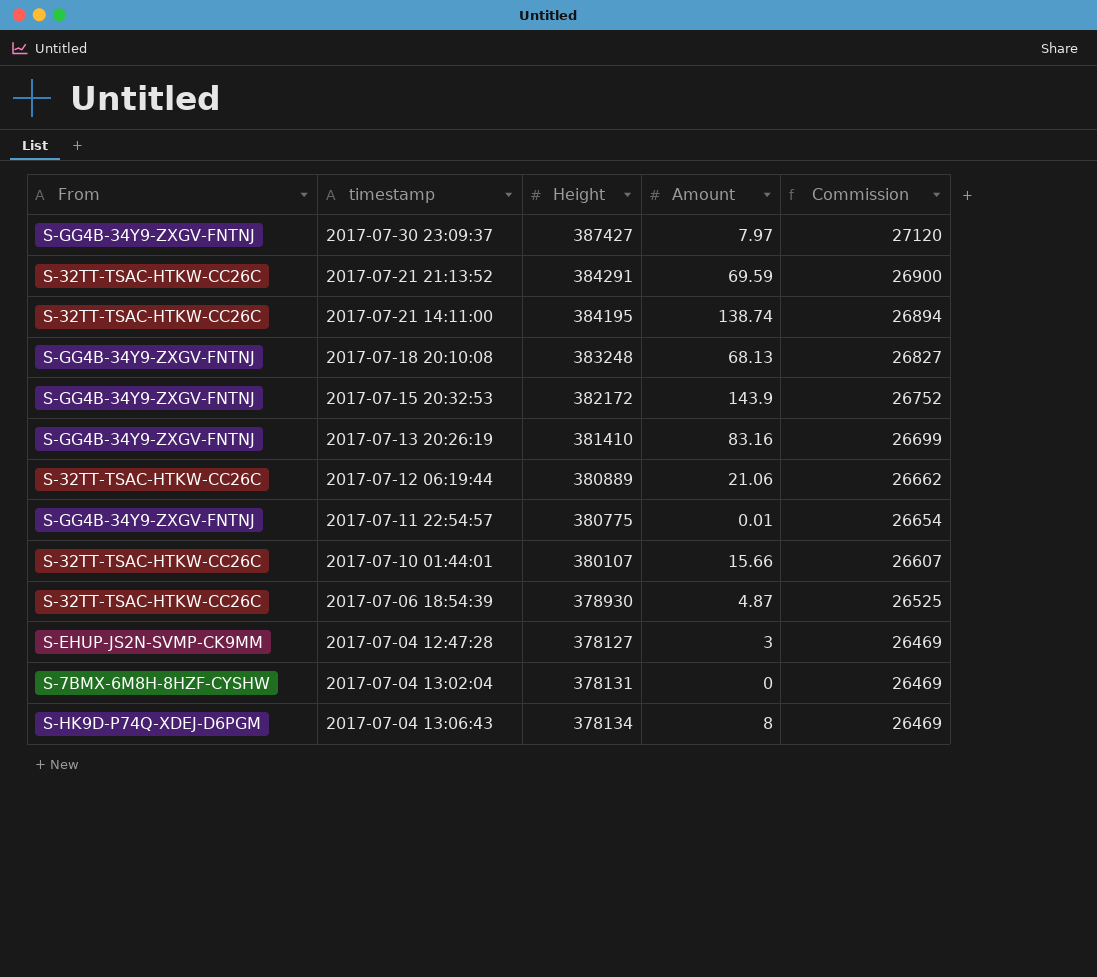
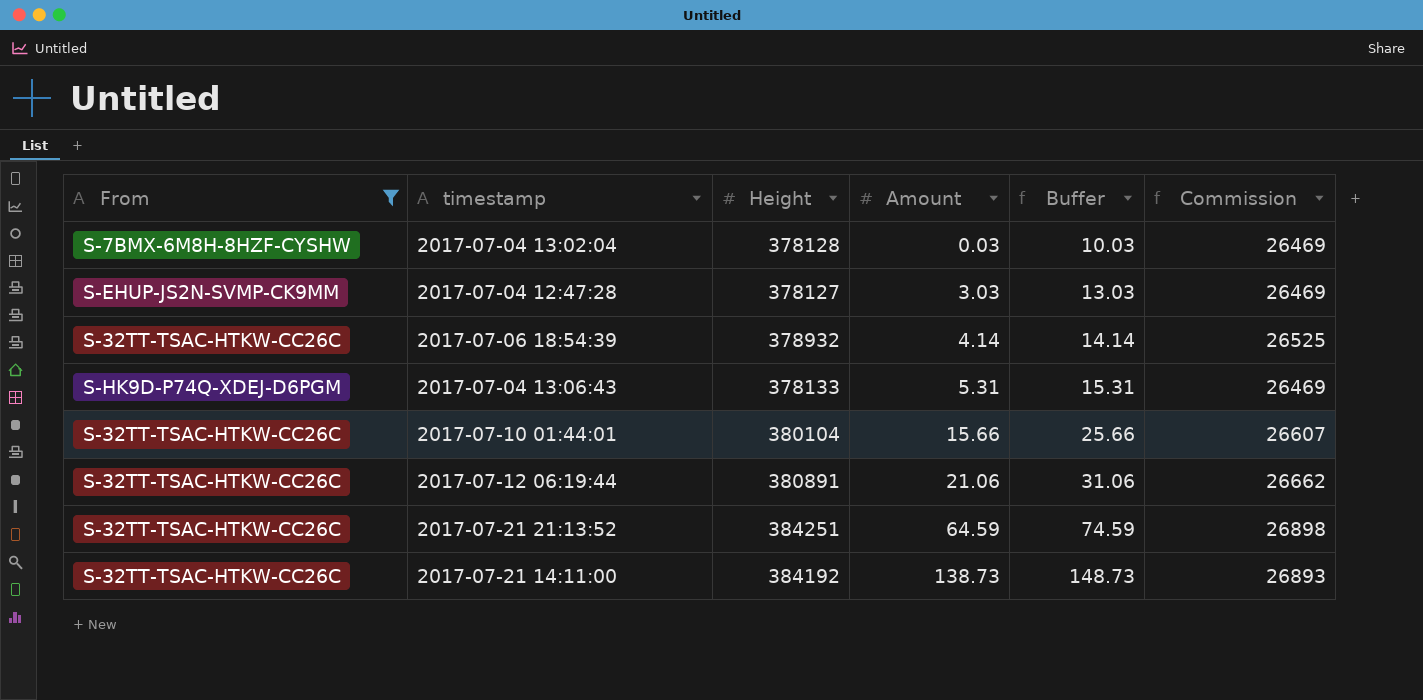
filter: none -> From != S-GG4B-34Y9-ZXGV-FNTNJ
row order: Commission descending -> Amount ascending
column Buffer | formula: none -> [Amount] + 10
2017-07-04 13:02:04 | Height: 378131 -> 378128
2017-07-04 13:02:04 | Amount: 0 -> 0.03
2017-07-04 12:47:28 | Amount: 3 -> 3.03
2017-07-06 18:54:39 | Height: 378930 -> 378932
2017-07-06 18:54:39 | Amount: 4.87 -> 4.14
2017-07-04 13:06:43 | Height: 378134 -> 378133
2017-07-04 13:06:43 | Amount: 8 -> 5.31
2017-07-10 01:44:01 | Height: 380107 -> 380104
2017-07-12 06:19:44 | Height: 380889 -> 380891
2017-07-21 21:13:52 | Height: 384291 -> 384251
2017-07-21 21:13:52 | Amount: 69.59 -> 64.59
2017-07-21 21:13:52 | Commission: 26900 -> 26898
2017-07-21 14:11:00 | Height: 384195 -> 384192
2017-07-21 14:11:00 | Amount: 138.74 -> 138.73
2017-07-21 14:11:00 | Commission: 26894 -> 26893

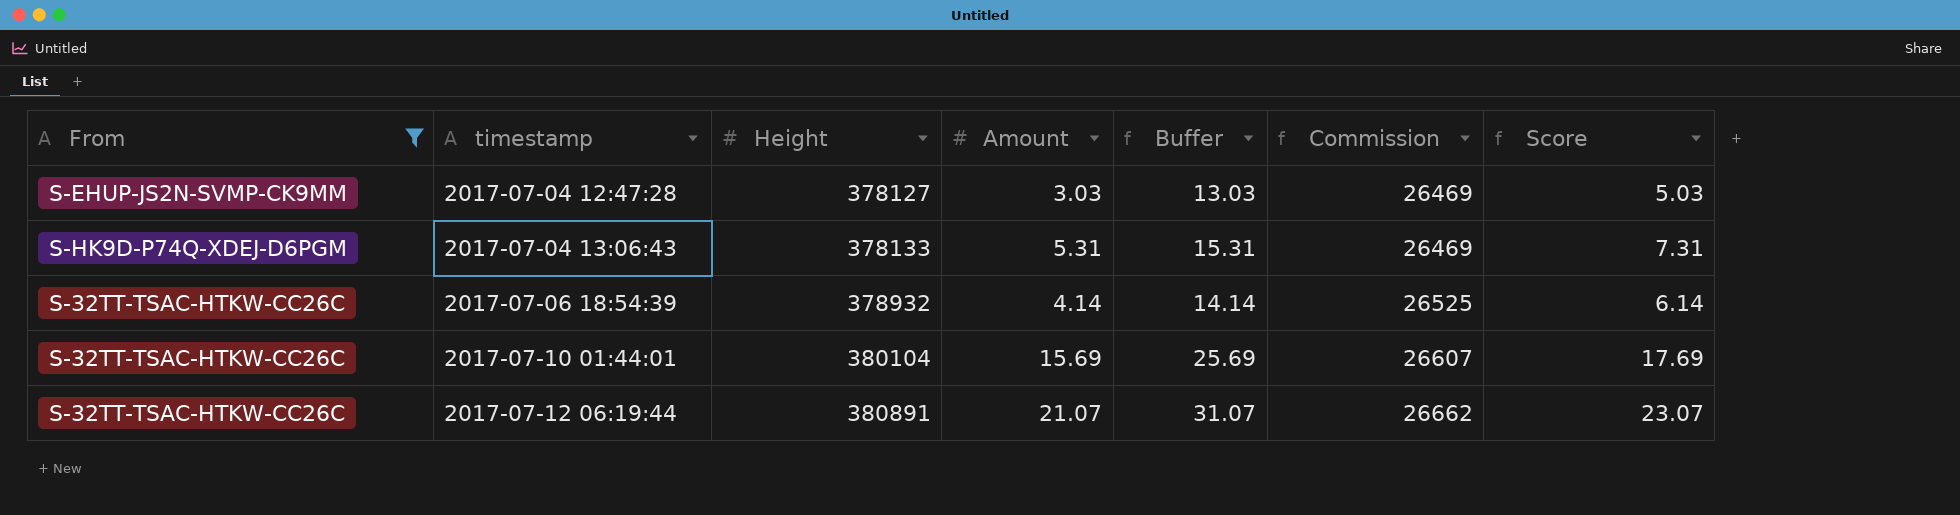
row order: Amount ascending -> timestamp ascending
column Score | formula: none -> [Amount] + 2
row 2017-07-04 13:02:04: S-7BMX-6M8H-8HZF-CYSHW | 378128 | 0.03 | 10.03 | 26469 -> none
row 2017-07-21 21:13:52: S-32TT-TSAC-HTKW-CC26C | 384251 | 64.59 | 74.59 | 26898 -> none
row 2017-07-21 14:11:00: S-32TT-TSAC-HTKW-CC26C | 384192 | 138.73 | 148.73 | 26893 -> none
2017-07-10 01:44:01 | Amount: 15.66 -> 15.69
2017-07-10 01:44:01 | Buffer: 25.66 -> 25.69
2017-07-12 06:19:44 | Amount: 21.06 -> 21.07
2017-07-12 06:19:44 | Buffer: 31.06 -> 31.07

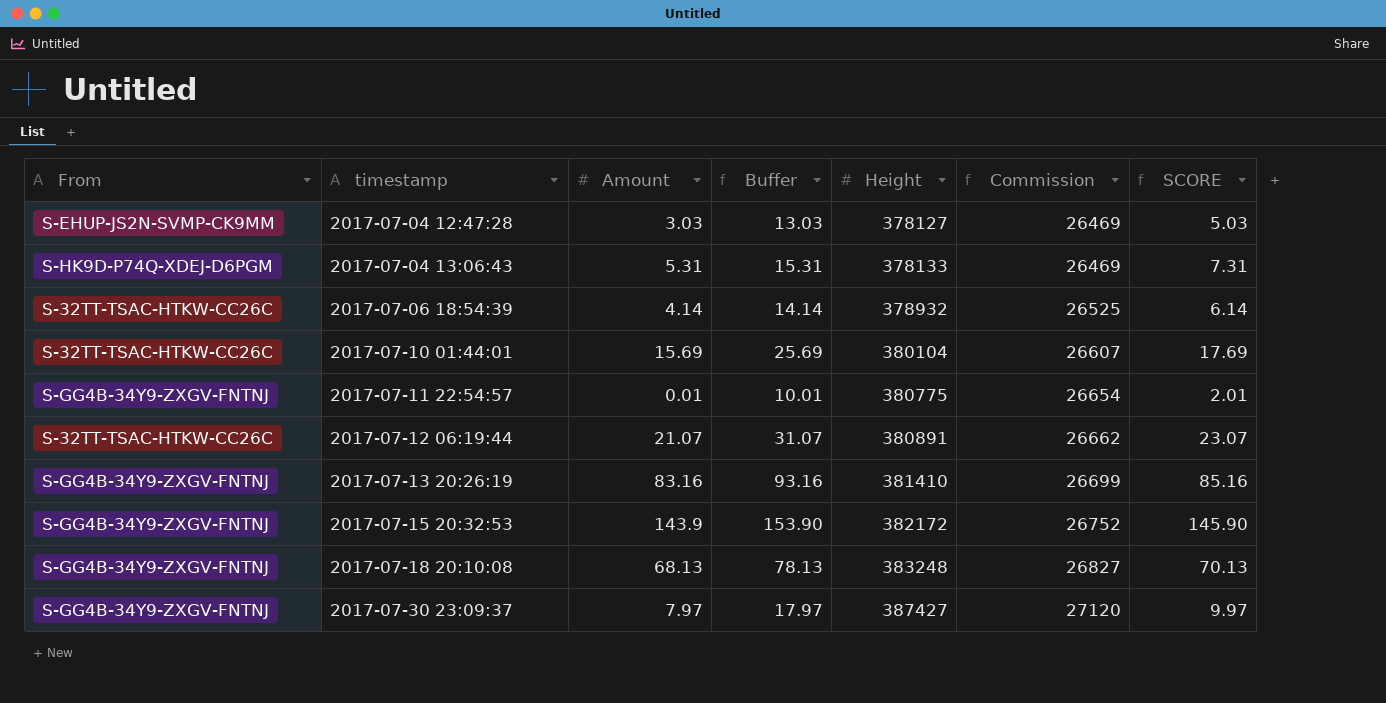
filter: From != S-GG4B-34Y9-ZXGV-FNTNJ -> none
column Height | position: 3 -> 5
column name: Score -> SCORE

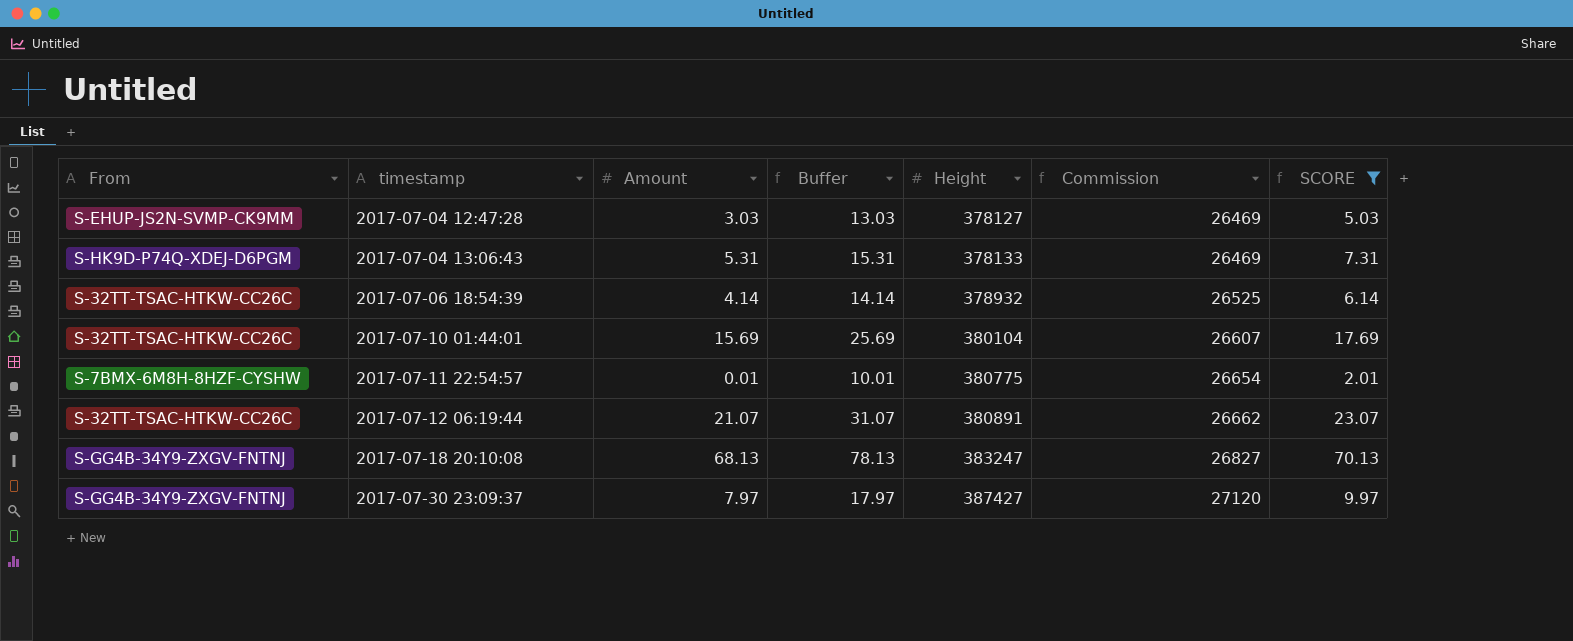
filter: none -> SCORE <= 70.13
2017-07-11 22:54:57 | From: S-GG4B-34Y9-ZXGV-FNTNJ -> S-7BMX-6M8H-8HZF-CYSHW
2017-07-18 20:10:08 | Height: 383248 -> 383247

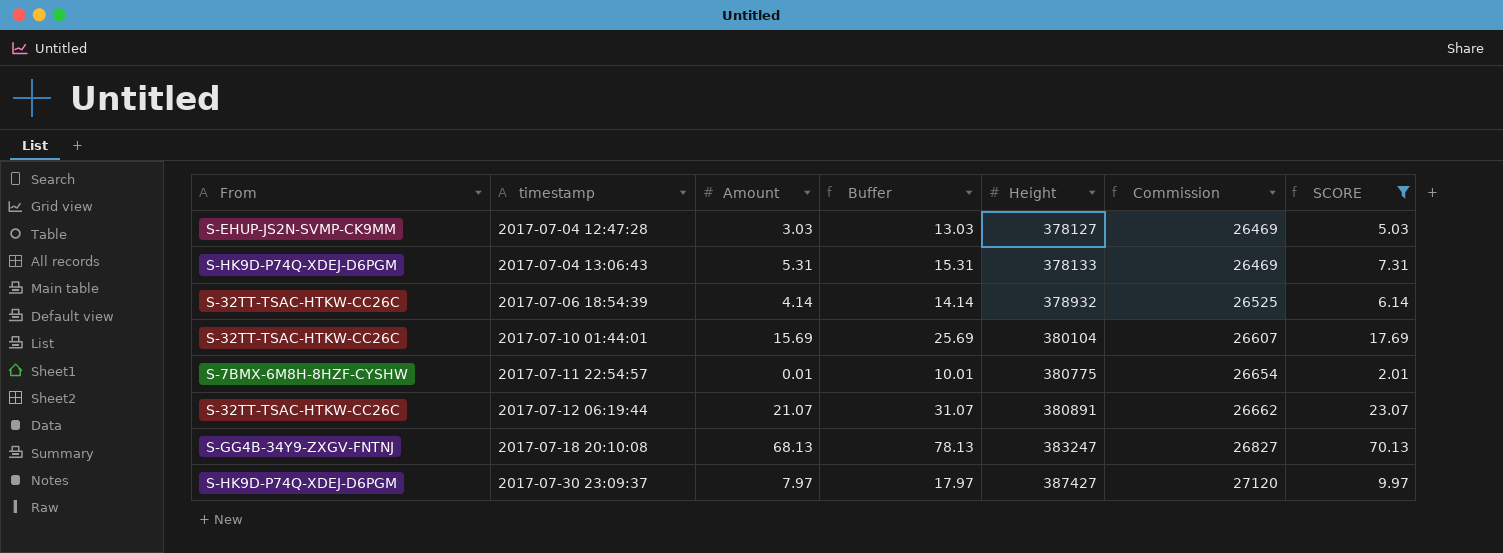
2017-07-30 23:09:37 | From: S-GG4B-34Y9-ZXGV-FNTNJ -> S-HK9D-P74Q-XDEJ-D6PGM

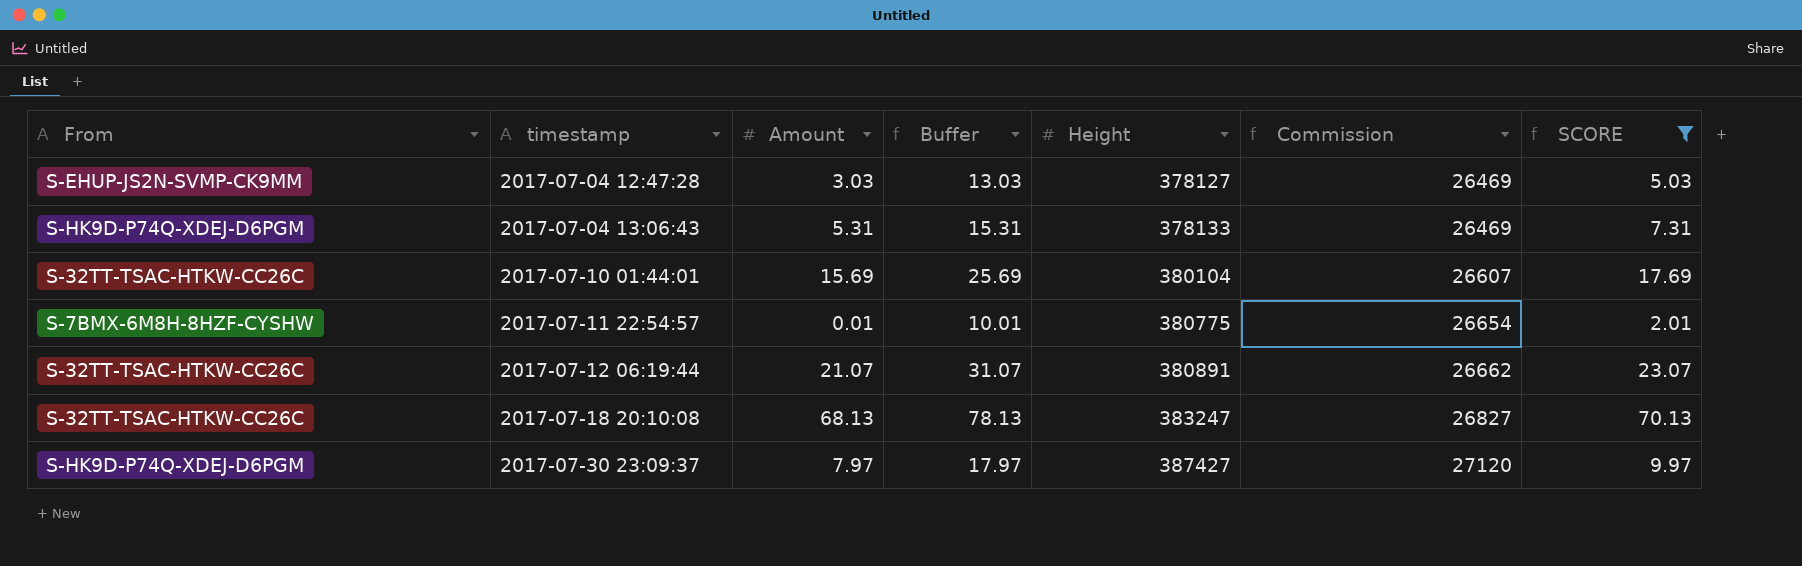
row 2017-07-06 18:54:39: S-32TT-TSAC-HTKW-CC26C | 4.14 | 14.14 | 378932 | 26525 | 6.14 -> none
2017-07-18 20:10:08 | From: S-GG4B-34Y9-ZXGV-FNTNJ -> S-32TT-TSAC-HTKW-CC26C

